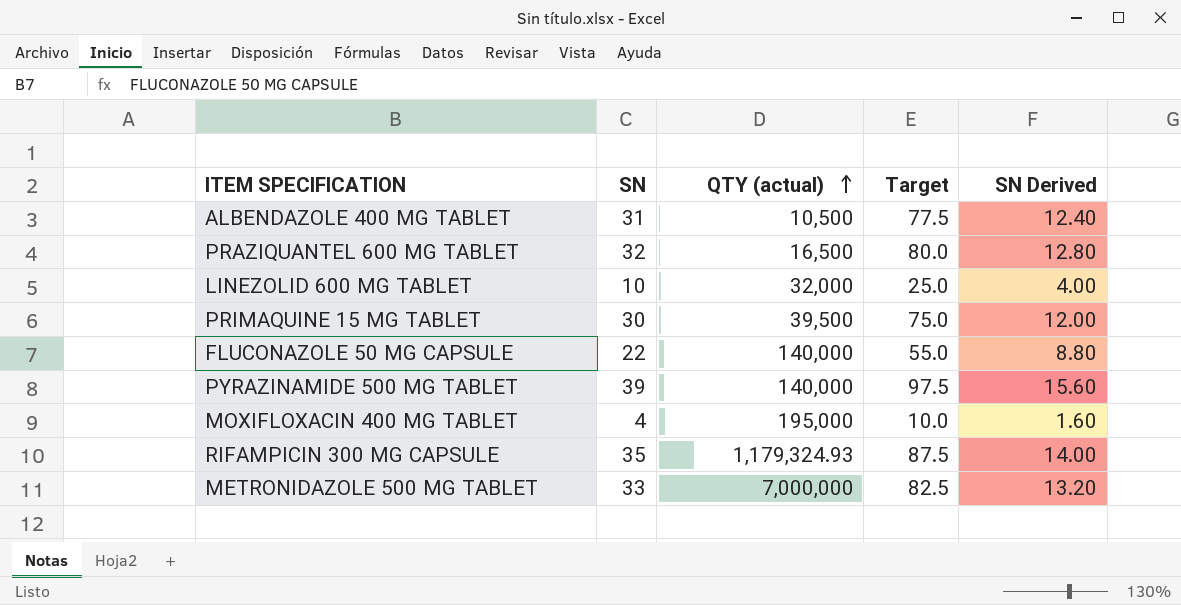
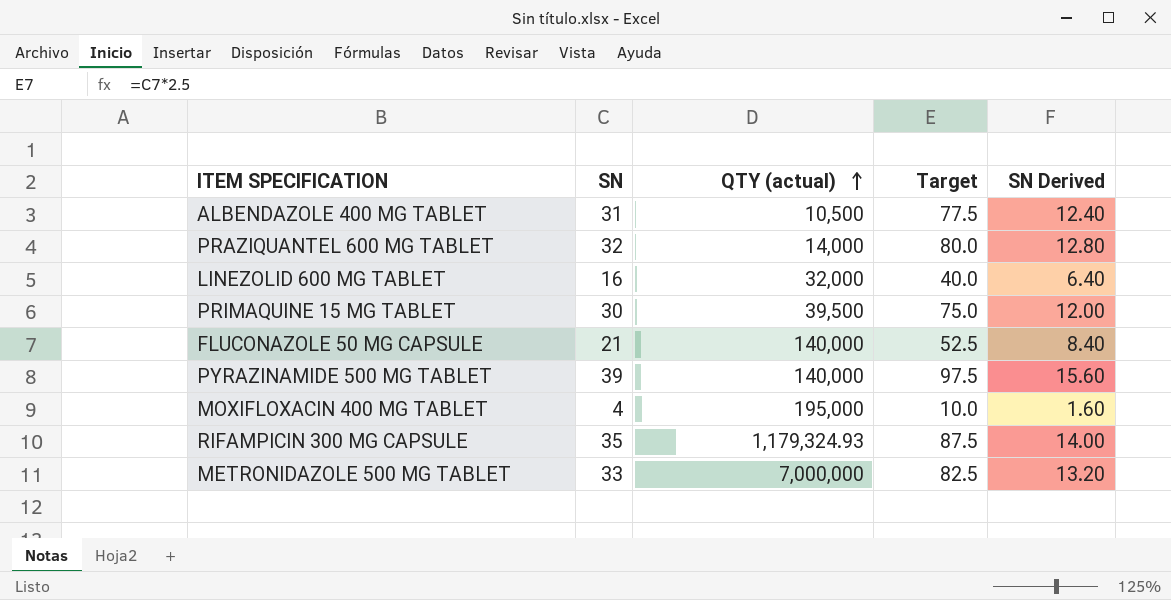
PRAZIQUANTEL 600 MG TABLET | QTY (actual): 16,500 -> 14,000
LINEZOLID 600 MG TABLET | SN: 10 -> 16
LINEZOLID 600 MG TABLET | Target: 25.0 -> 40.0
LINEZOLID 600 MG TABLET | SN Derived: 4.00 -> 6.40
FLUCONAZOLE 50 MG CAPSULE | SN: 22 -> 21
FLUCONAZOLE 50 MG CAPSULE | Target: 55.0 -> 52.5
FLUCONAZOLE 50 MG CAPSULE | SN Derived: 8.80 -> 8.40

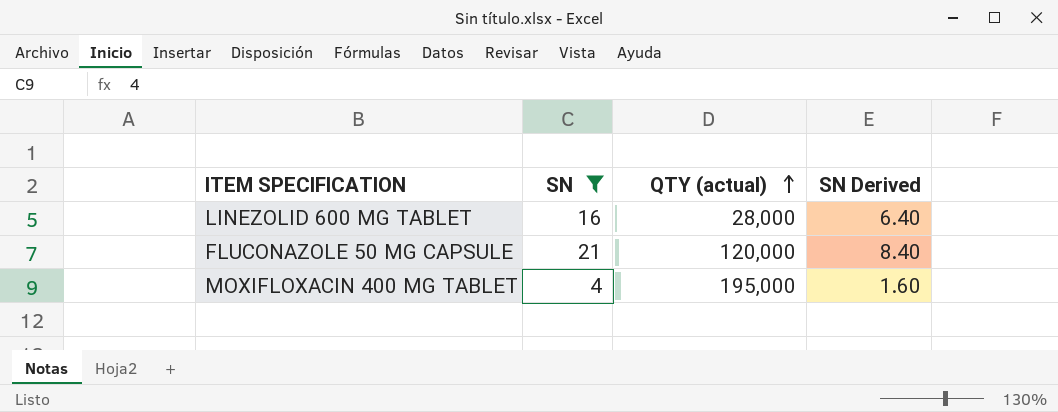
filter: none -> SN <= 21
column Target | formula: [SN] * 2.5 -> none
LINEZOLID 600 MG TABLET | QTY (actual): 32,000 -> 28,000
FLUCONAZOLE 50 MG CAPSULE | QTY (actual): 140,000 -> 120,000

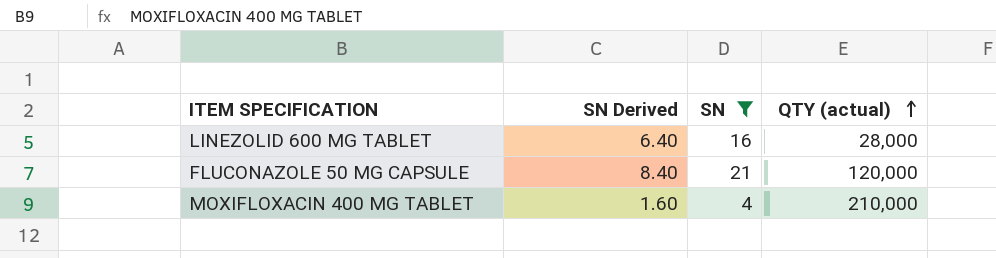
column SN Derived | position: 4 -> 2
MOXIFLOXACIN 400 MG TABLET | QTY (actual): 195,000 -> 210,000

